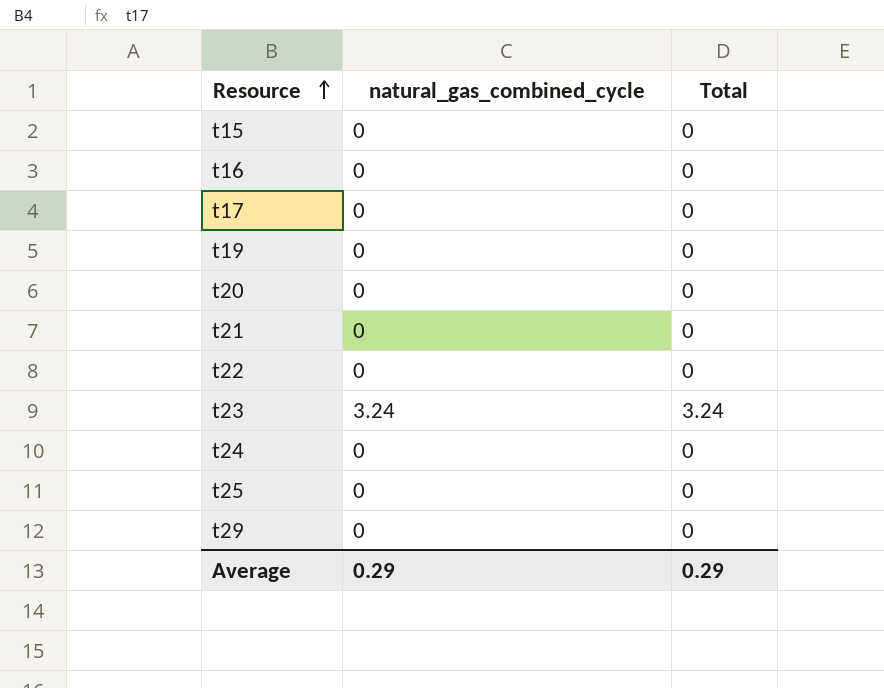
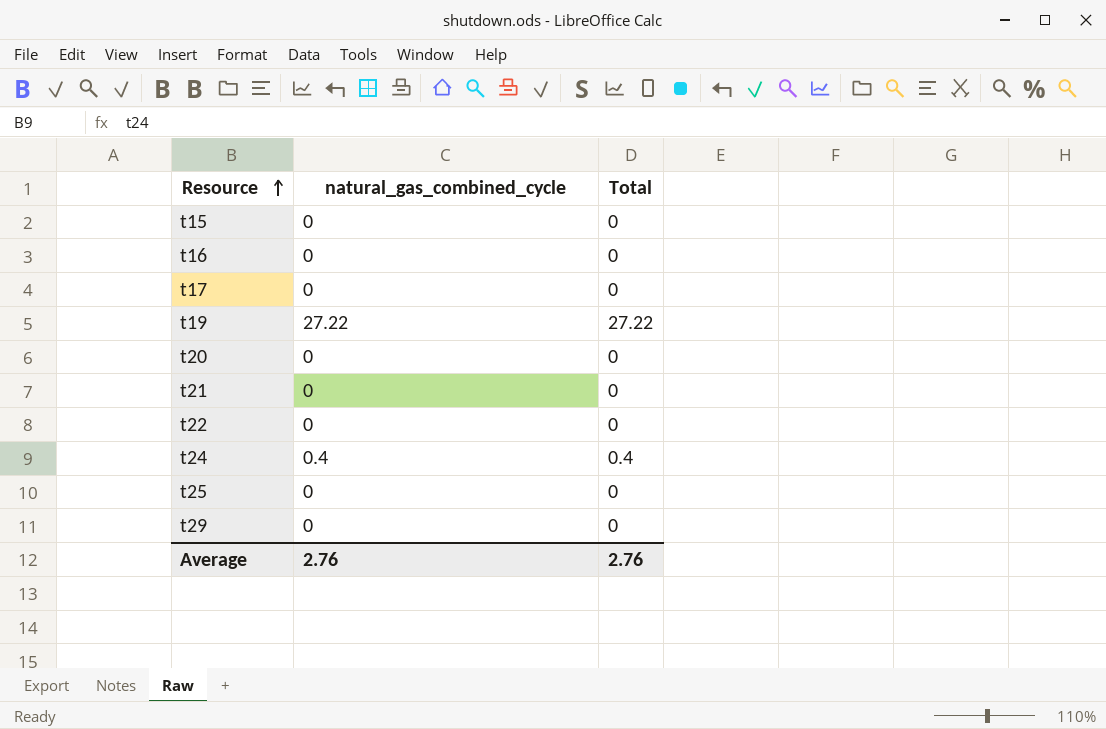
row t23: 3.24 | 3.24 -> none
t19 | natural_gas_combined_cycle: 0 -> 27.22
t19 | Total: 0 -> 27.22
t24 | natural_gas_combined_cycle: 0 -> 0.4
t24 | Total: 0 -> 0.4
Average | natural_gas_combined_cycle: 0.29 -> 2.76
Average | Total: 0.29 -> 2.76

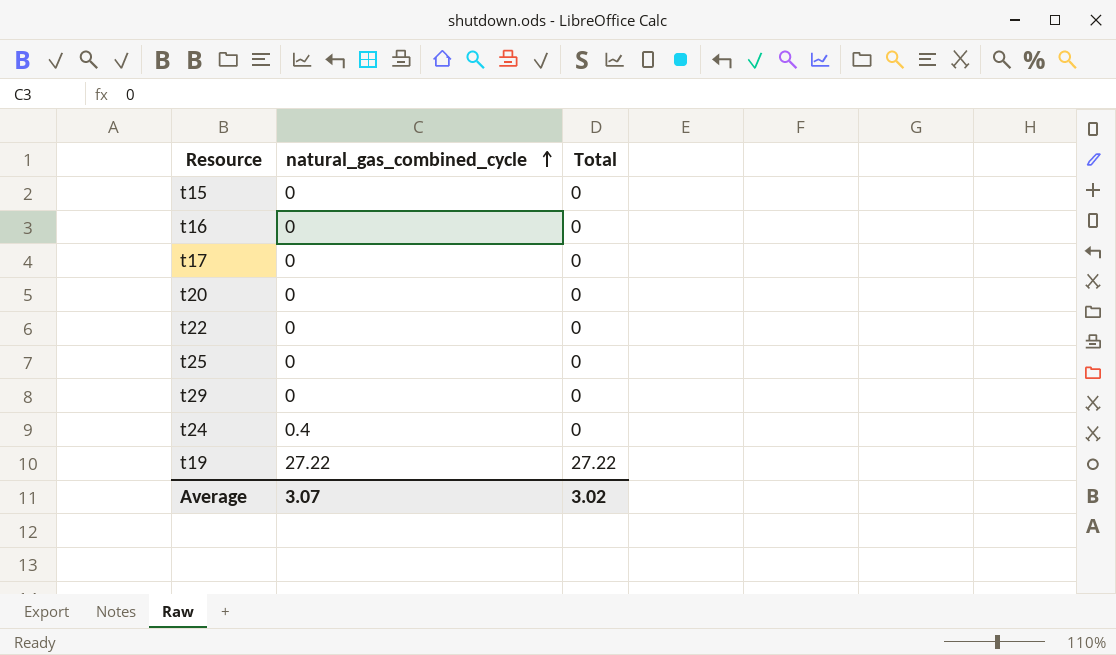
row order: Resource ascending -> natural_gas_combined_cycle ascending
row t21: 0 | 0 -> none
t24 | Total: 0.4 -> 0
Average | natural_gas_combined_cycle: 2.76 -> 3.07
Average | Total: 2.76 -> 3.02

